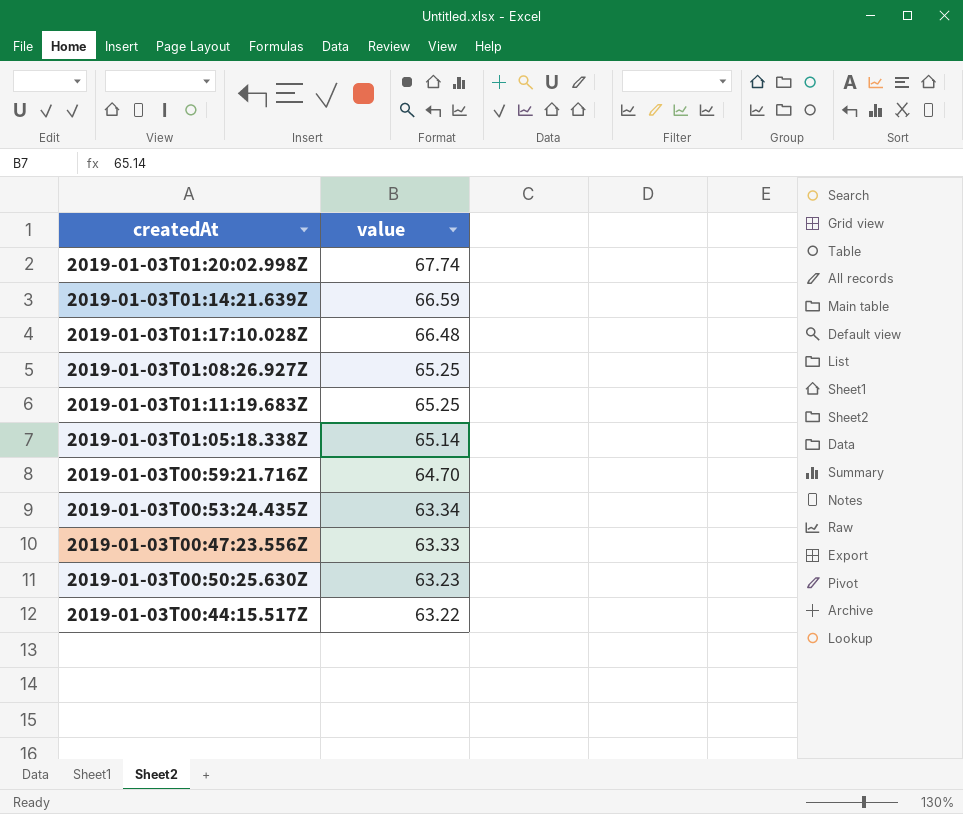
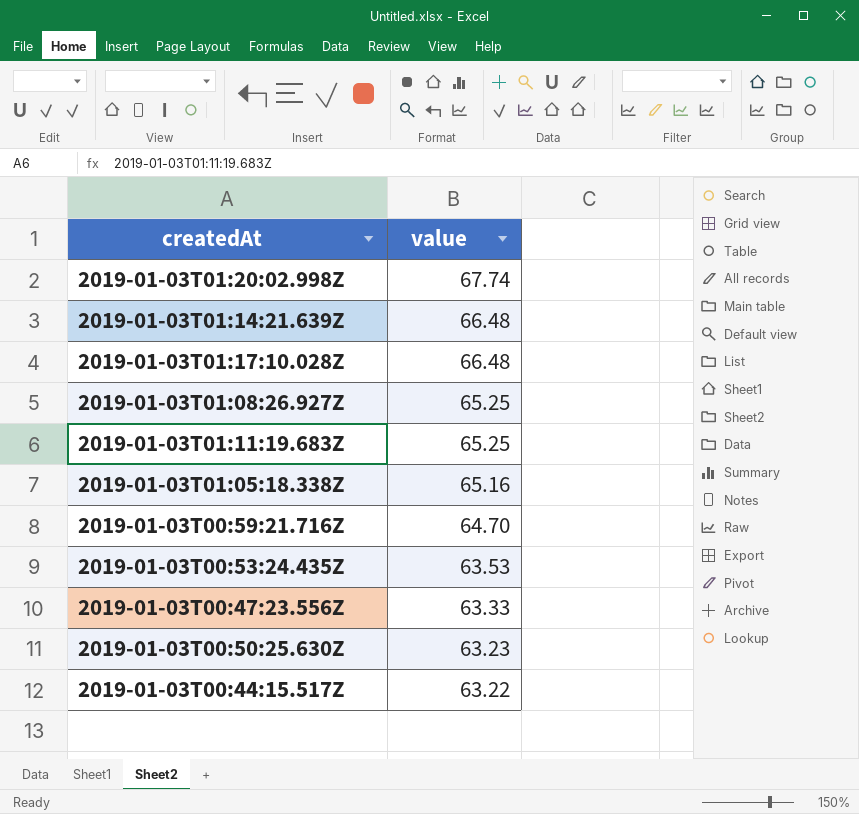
2019-01-03T01:14:21.639Z | value: 66.59 -> 66.48
2019-01-03T01:05:18.338Z | value: 65.14 -> 65.16
2019-01-03T00:53:24.435Z | value: 63.34 -> 63.53

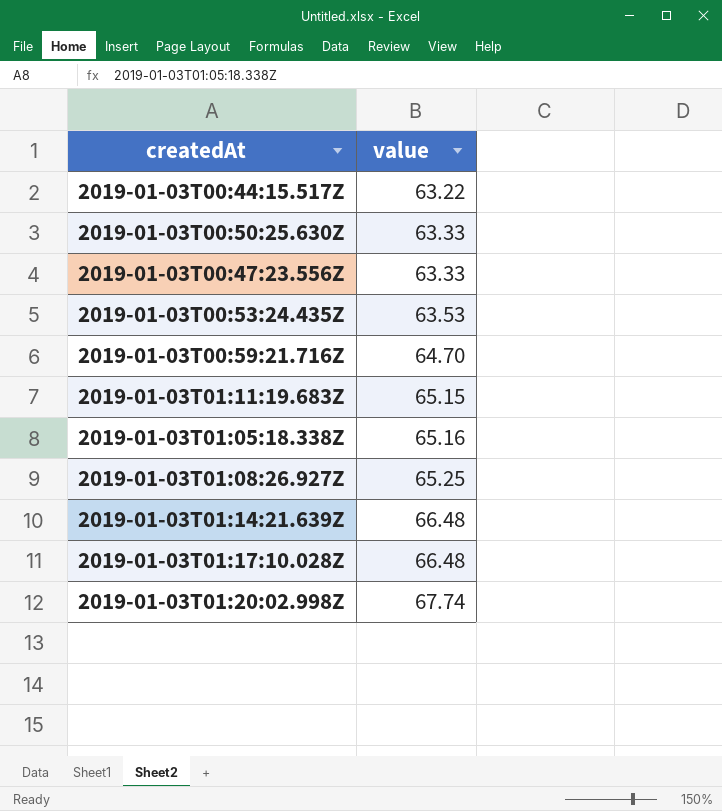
row order: value descending -> value ascending
2019-01-03T00:50:25.630Z | value: 63.23 -> 63.33
2019-01-03T01:11:19.683Z | value: 65.25 -> 65.15

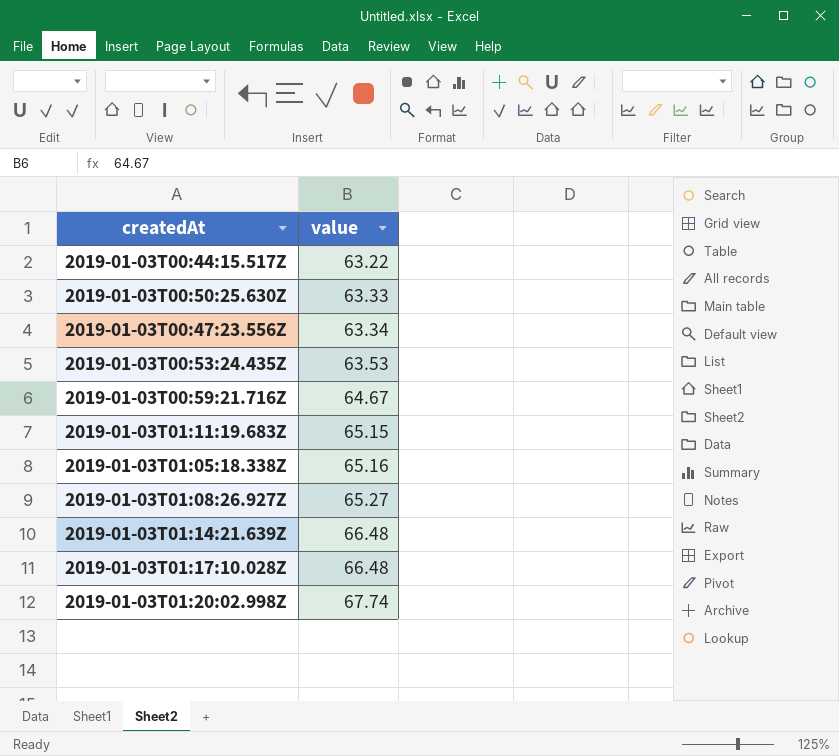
2019-01-03T00:47:23.556Z | value: 63.33 -> 63.34
2019-01-03T00:59:21.716Z | value: 64.70 -> 64.67
2019-01-03T01:08:26.927Z | value: 65.25 -> 65.27

